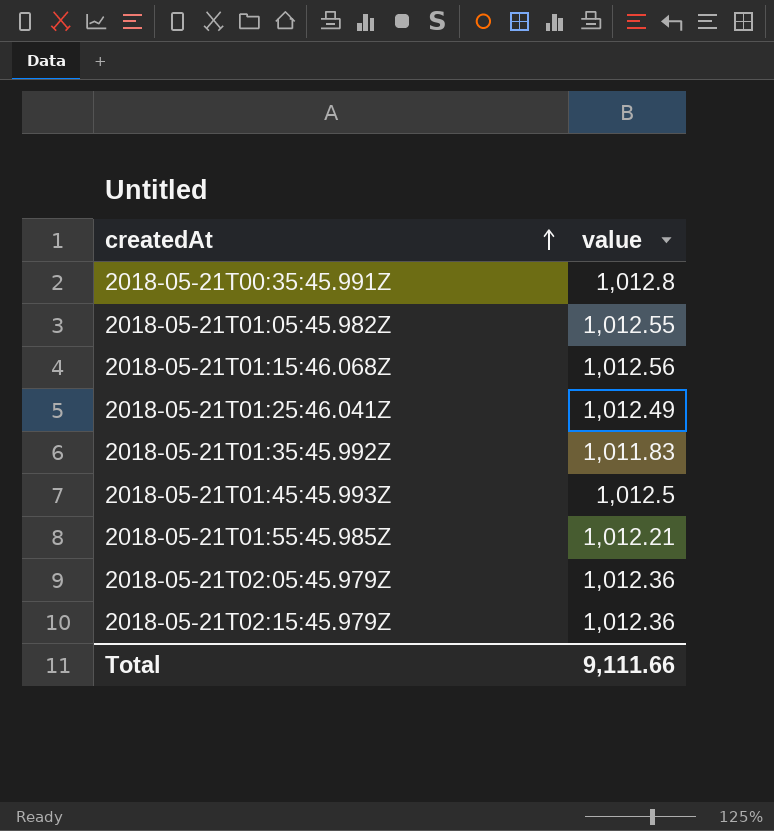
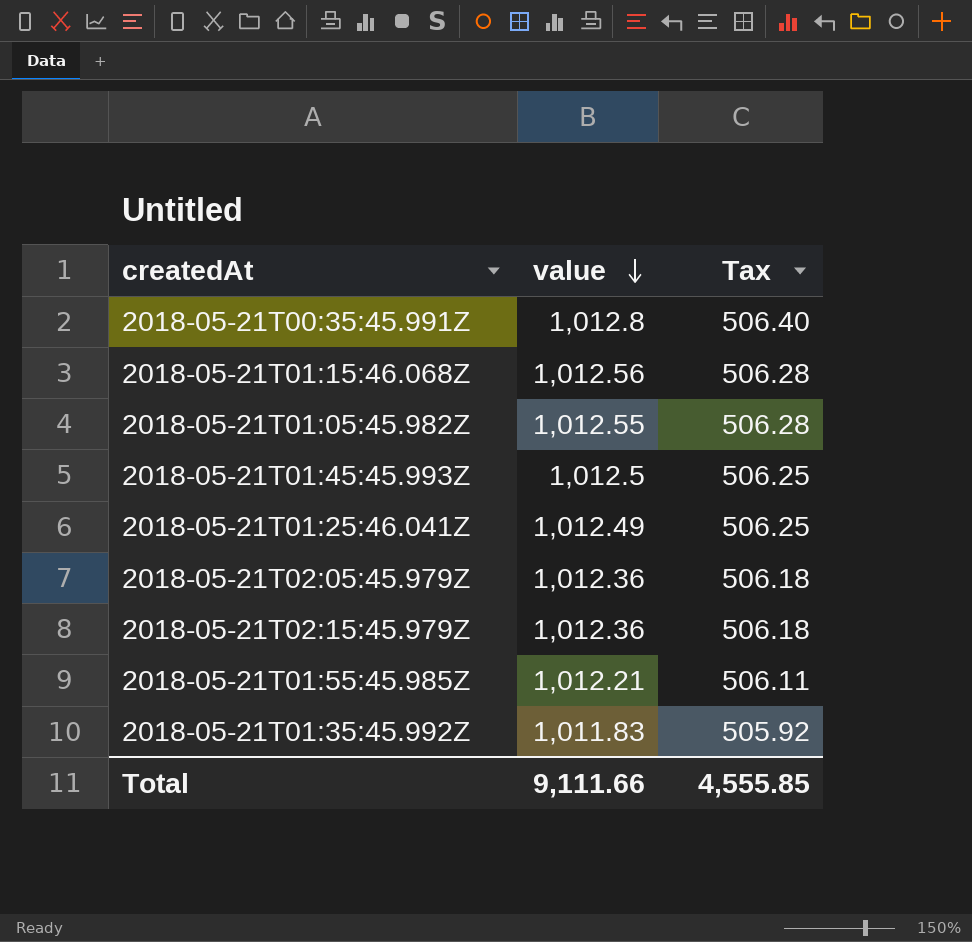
row order: createdAt ascending -> value descending
column Tax | formula: none -> [value] * 0.5

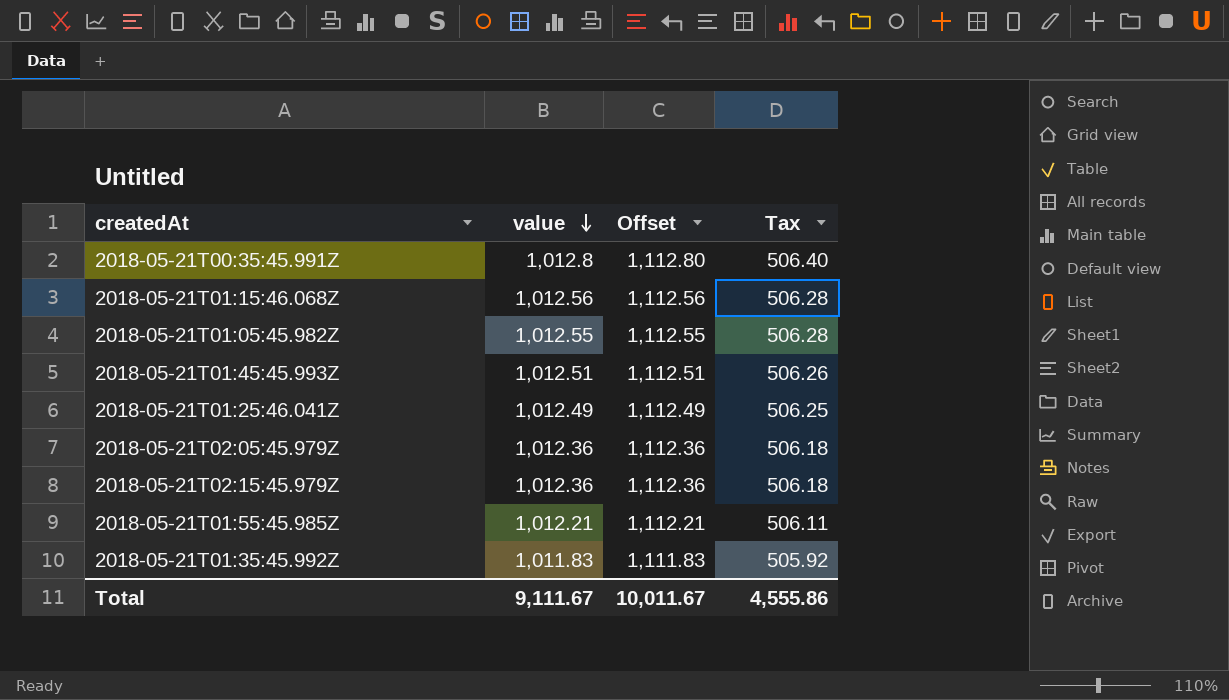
column Offset | formula: none -> [value] + 100
2018-05-21T01:45:45.993Z | value: 1,012.5 -> 1,012.51
2018-05-21T01:45:45.993Z | Tax: 506.25 -> 506.26
Total | value: 9,111.66 -> 9,111.67
Total | Tax: 4,555.85 -> 4,555.86

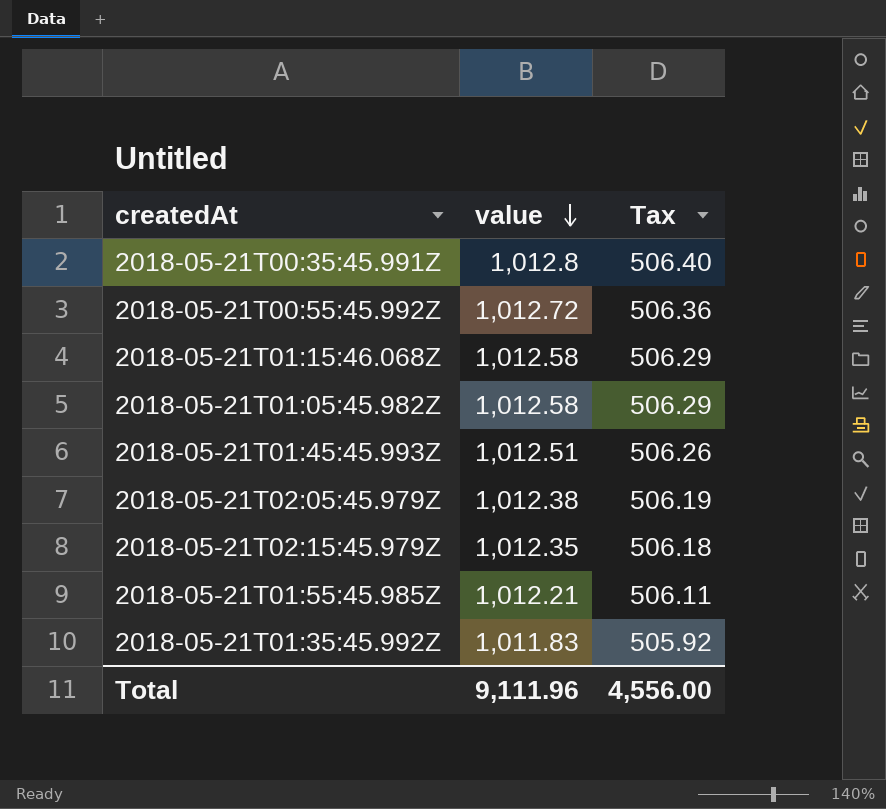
column Offset | formula: [value] + 100 -> none
row 2018-05-21T01:25:46.041Z: 1,012.49 | 1,112.49 | 506.25 -> none
row 2018-05-21T00:55:45.992Z: none -> 1,012.72 | 506.36
2018-05-21T01:15:46.068Z | value: 1,012.56 -> 1,012.58
2018-05-21T01:15:46.068Z | Tax: 506.28 -> 506.29
2018-05-21T01:05:45.982Z | value: 1,012.55 -> 1,012.58
2018-05-21T01:05:45.982Z | Tax: 506.28 -> 506.29
2018-05-21T02:05:45.979Z | value: 1,012.36 -> 1,012.38
2018-05-21T02:05:45.979Z | Tax: 506.18 -> 506.19
2018-05-21T02:15:45.979Z | value: 1,012.36 -> 1,012.35
Total | value: 9,111.67 -> 9,111.96
Total | Tax: 4,555.86 -> 4,556.00

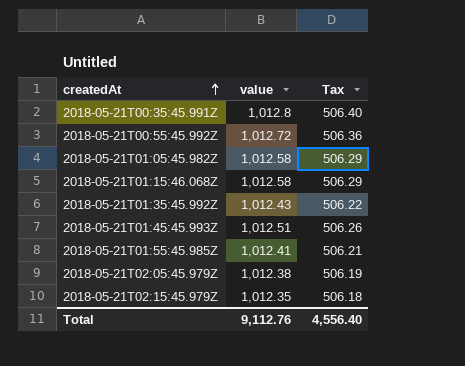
row order: value descending -> createdAt ascending
2018-05-21T01:35:45.992Z | value: 1,011.83 -> 1,012.43
2018-05-21T01:35:45.992Z | Tax: 505.92 -> 506.22
2018-05-21T01:55:45.985Z | value: 1,012.21 -> 1,012.41
2018-05-21T01:55:45.985Z | Tax: 506.11 -> 506.21
Total | value: 9,111.96 -> 9,112.76
Total | Tax: 4,556.00 -> 4,556.40

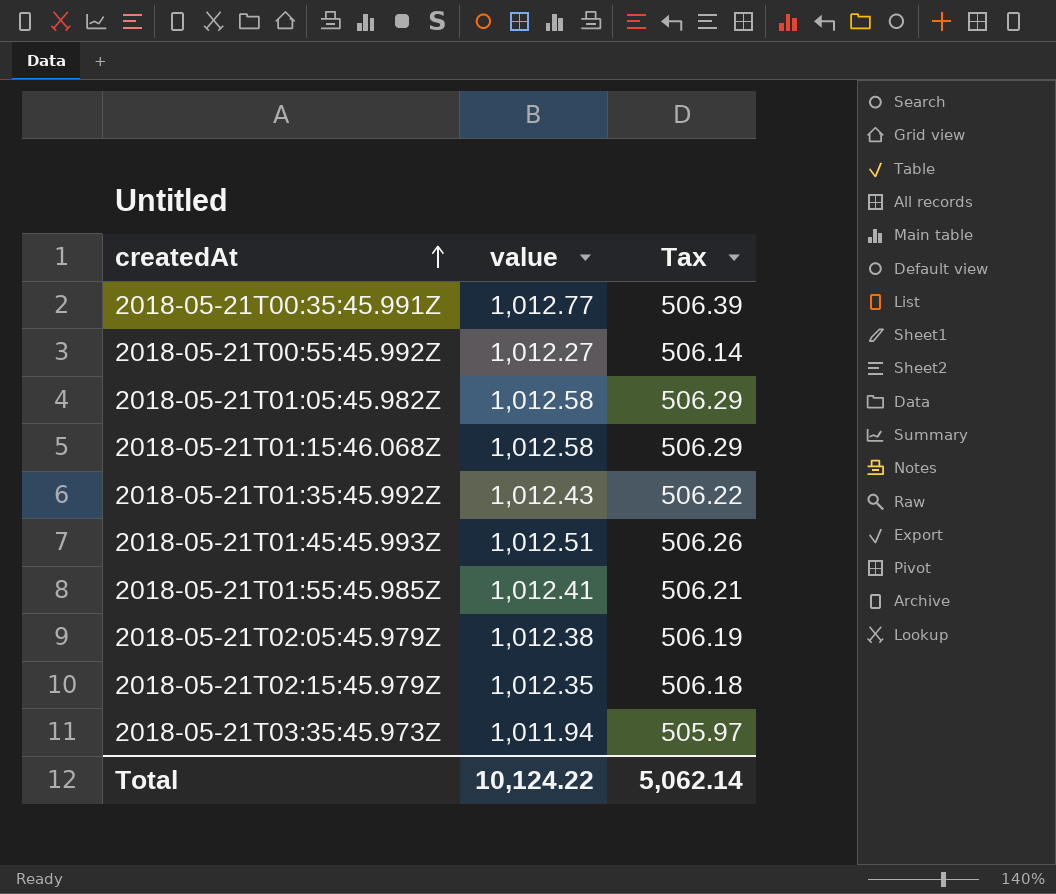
2018-05-21T00:35:45.991Z | value: 1,012.8 -> 1,012.77
2018-05-21T00:35:45.991Z | Tax: 506.40 -> 506.39
2018-05-21T00:55:45.992Z | value: 1,012.72 -> 1,012.27
2018-05-21T00:55:45.992Z | Tax: 506.36 -> 506.14
row 2018-05-21T03:35:45.973Z: none -> 1,011.94 | 505.97
Total | value: 9,112.76 -> 10,124.22
Total | Tax: 4,556.40 -> 5,062.14

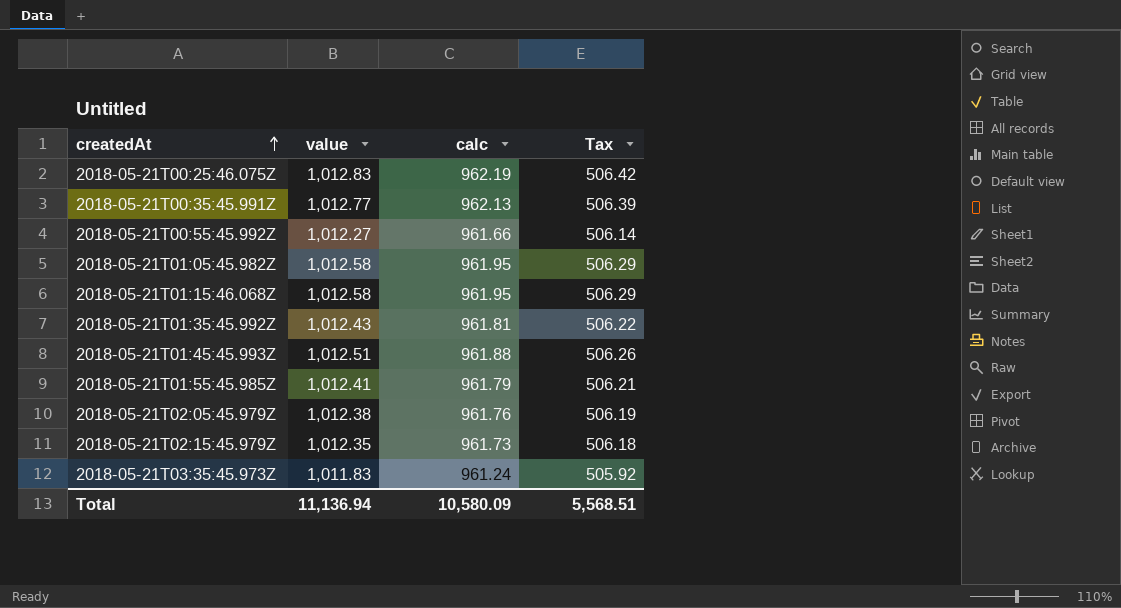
column calc | formula: none -> [value] * 0.95
row 2018-05-21T00:25:46.075Z: none -> 1,012.83 | 962.19 | 506.42
2018-05-21T03:35:45.973Z | value: 1,011.94 -> 1,011.83
2018-05-21T03:35:45.973Z | Tax: 505.97 -> 505.92
Total | value: 10,124.22 -> 11,136.94
Total | Tax: 5,062.14 -> 5,568.51

